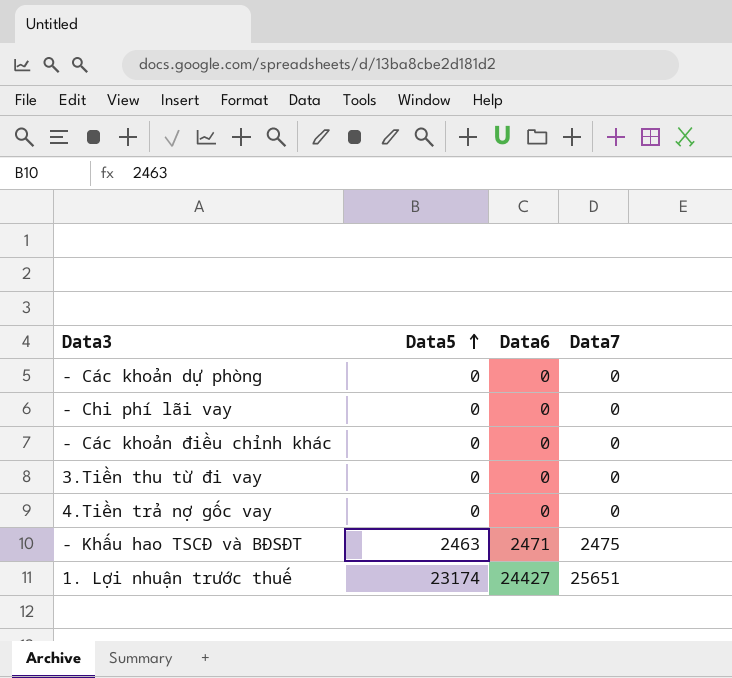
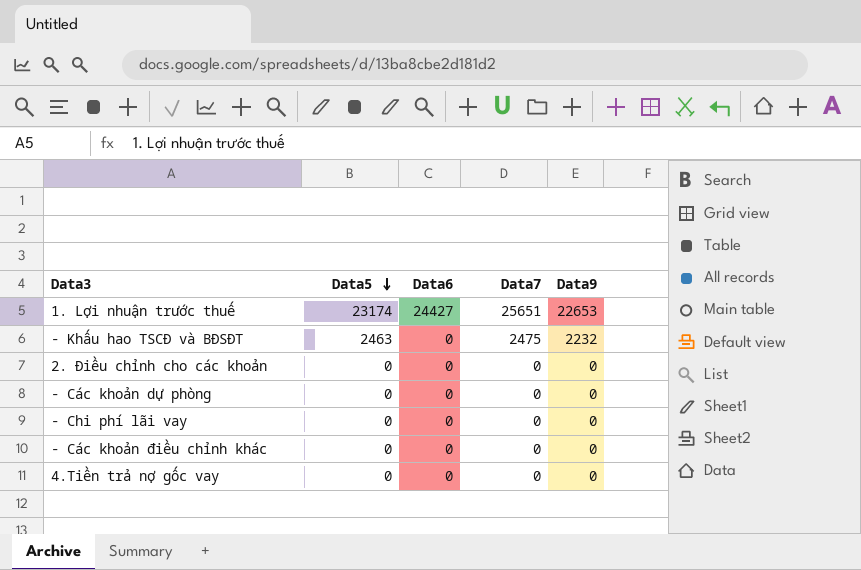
row order: Data5 ascending -> Data5 descending
column Data9 | position: none -> 5
row 3.Tiền thu từ đi vay: 0 | 0 | 0 -> none
- Khấu hao TSCĐ và BĐSĐT | Data6: 2471 -> 0
row 2. Điều chỉnh cho các khoản: none -> 0 | 0 | 0 | 0

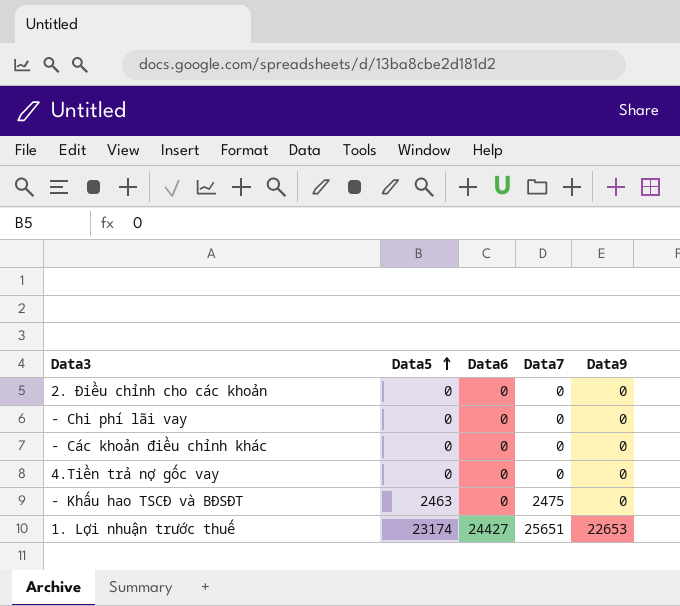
row order: Data5 descending -> Data5 ascending
row - Các khoản dự phòng: 0 | 0 | 0 | 0 -> none
- Khấu hao TSCĐ và BĐSĐT | Data9: 2232 -> 0

